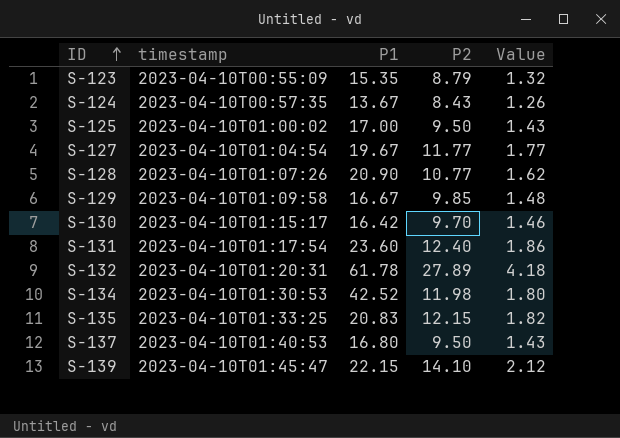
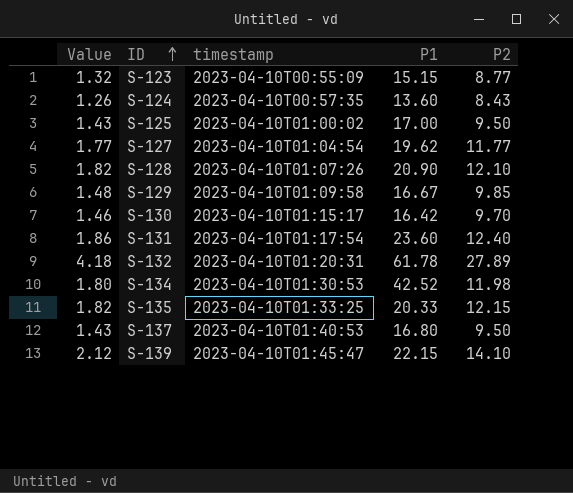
column Value | position: 5 -> 1
S-123 | P1: 15.35 -> 15.15
S-123 | P2: 8.79 -> 8.77
S-124 | P1: 13.67 -> 13.60
S-127 | P1: 19.67 -> 19.62
S-128 | Value: 1.62 -> 1.82
S-128 | P2: 10.77 -> 12.10
S-135 | P1: 20.83 -> 20.33

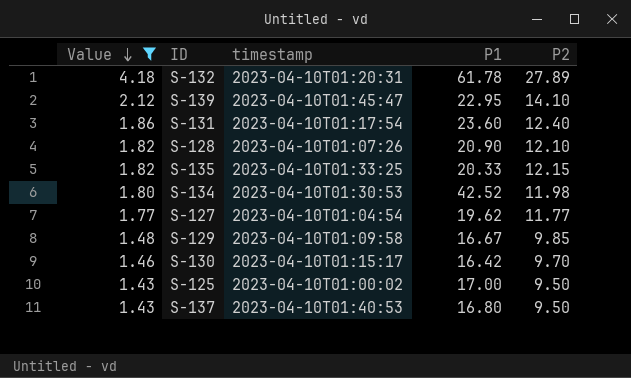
filter: none -> Value >= 1.43
row order: ID ascending -> Value descending
S-139 | P1: 22.15 -> 22.95

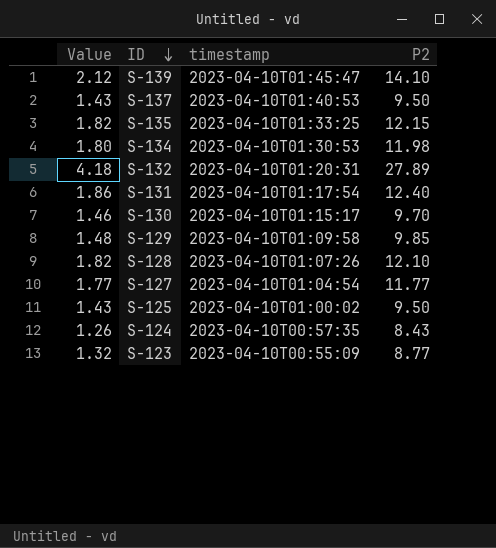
filter: Value >= 1.43 -> none
row order: Value descending -> ID descending
column P1 | position: 4 -> none

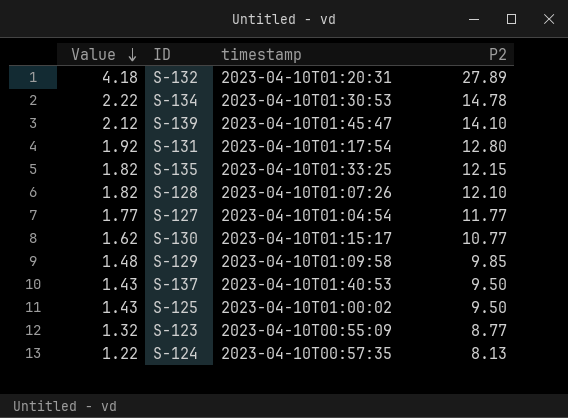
row order: ID descending -> Value descending
S-134 | Value: 1.80 -> 2.22
S-134 | P2: 11.98 -> 14.78
S-131 | Value: 1.86 -> 1.92
S-131 | P2: 12.40 -> 12.80
S-130 | Value: 1.46 -> 1.62
S-130 | P2: 9.70 -> 10.77
S-124 | Value: 1.26 -> 1.22
S-124 | P2: 8.43 -> 8.13

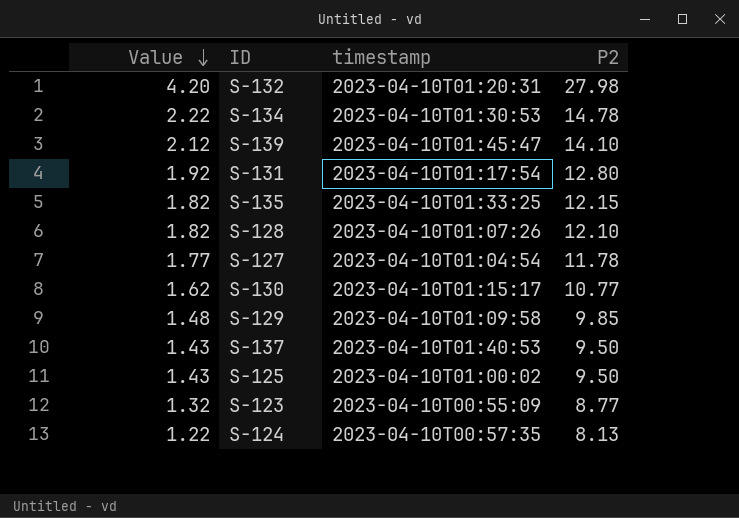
S-132 | Value: 4.18 -> 4.20
S-132 | P2: 27.89 -> 27.98
S-127 | P2: 11.77 -> 11.78

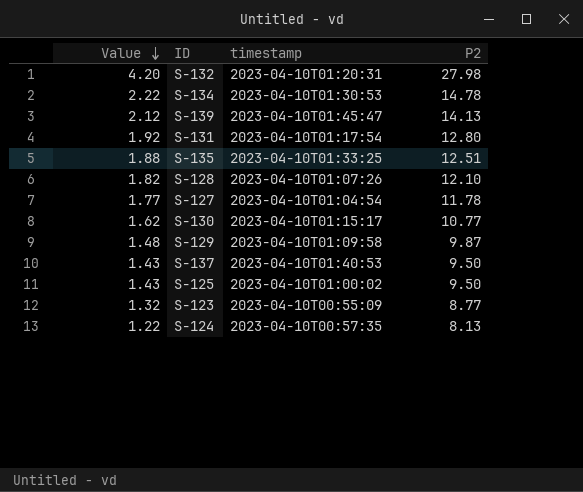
S-139 | P2: 14.10 -> 14.13
S-135 | Value: 1.82 -> 1.88
S-135 | P2: 12.15 -> 12.51
S-129 | P2: 9.85 -> 9.87

